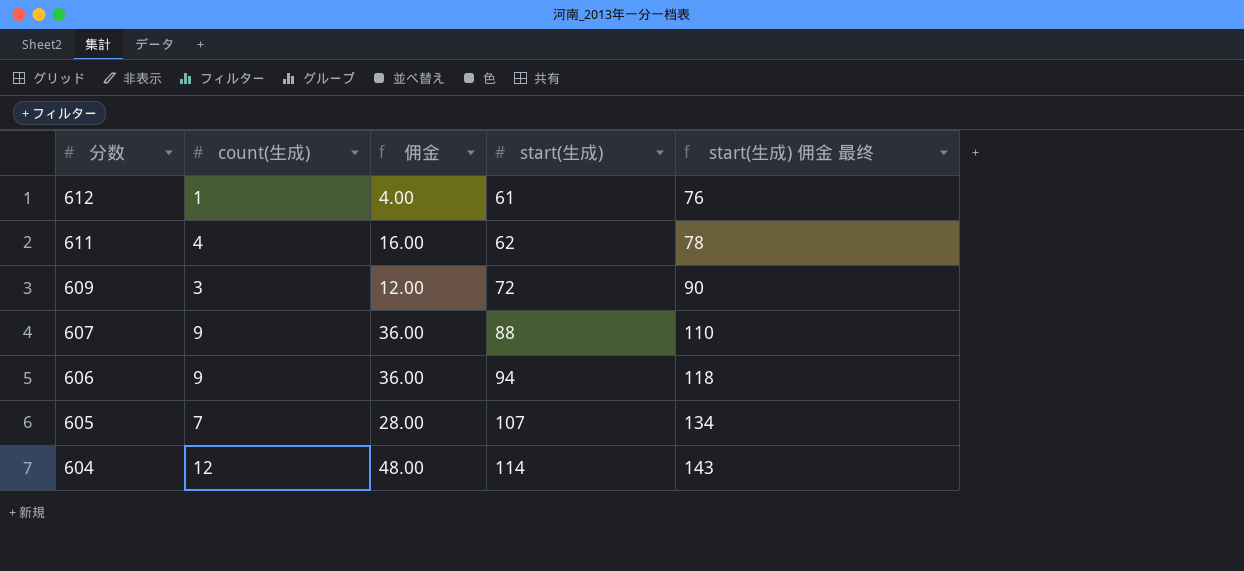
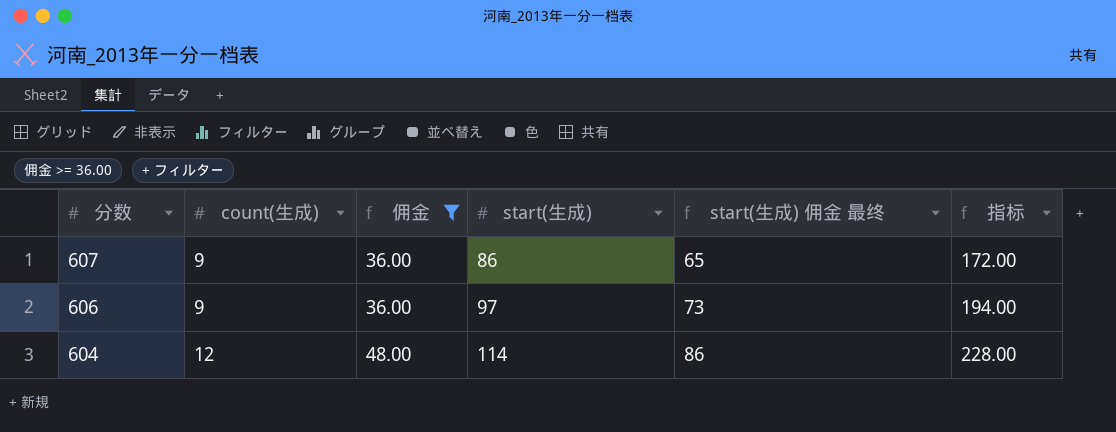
filter: none -> 佣金 >= 36.00
column start(生成) 佣金 最终 | formula: [start(生成)] * 1.25 -> [start(生成)] * 0.75
column 指标 | formula: none -> [start(生成)] * 2
607 | start(生成): 88 -> 86
606 | start(生成): 94 -> 97

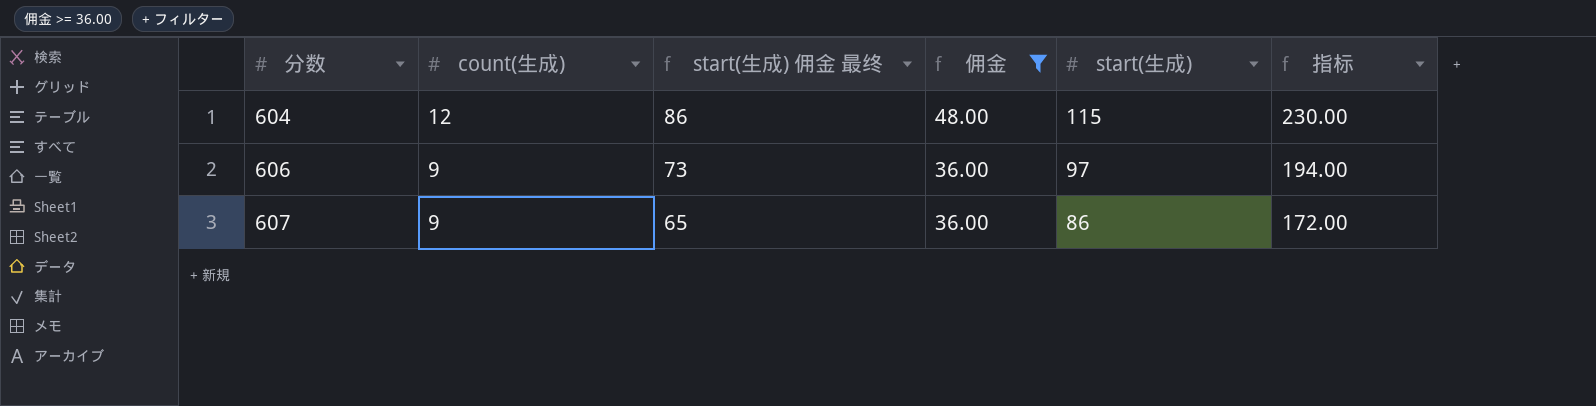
row order: 分数 descending -> 分数 ascending
column start(生成) 佣金 最终 | position: 5 -> 3
604 | start(生成): 114 -> 115
604 | 指标: 228.00 -> 230.00

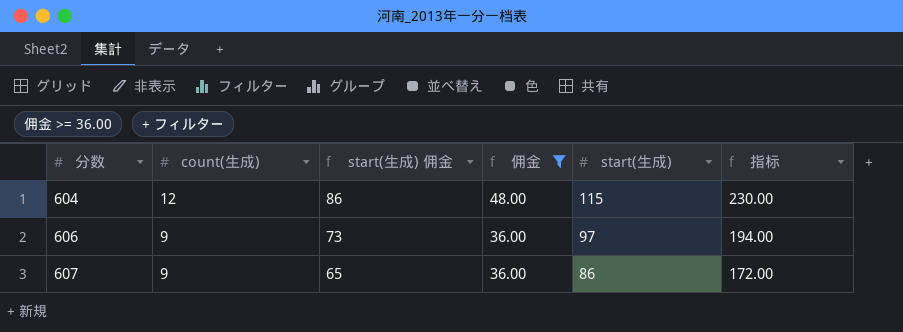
column name: start(生成) 佣金 最终 -> start(生成) 佣金

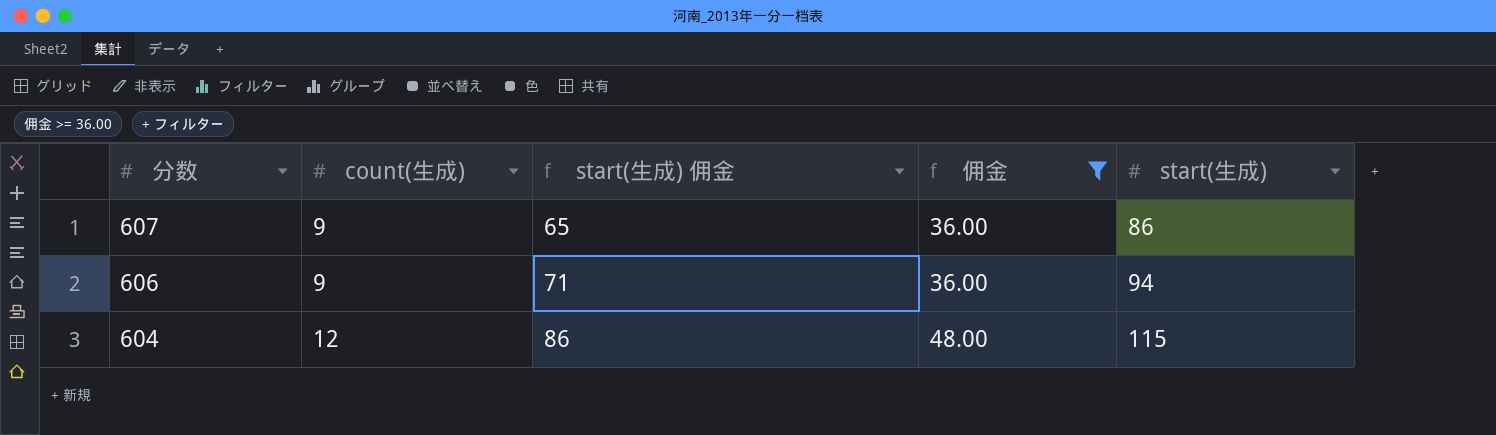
row order: 分数 ascending -> 分数 descending
column 指标 | formula: [start(生成)] * 2 -> none
606 | start(生成) 佣金: 73 -> 71
606 | start(生成): 97 -> 94

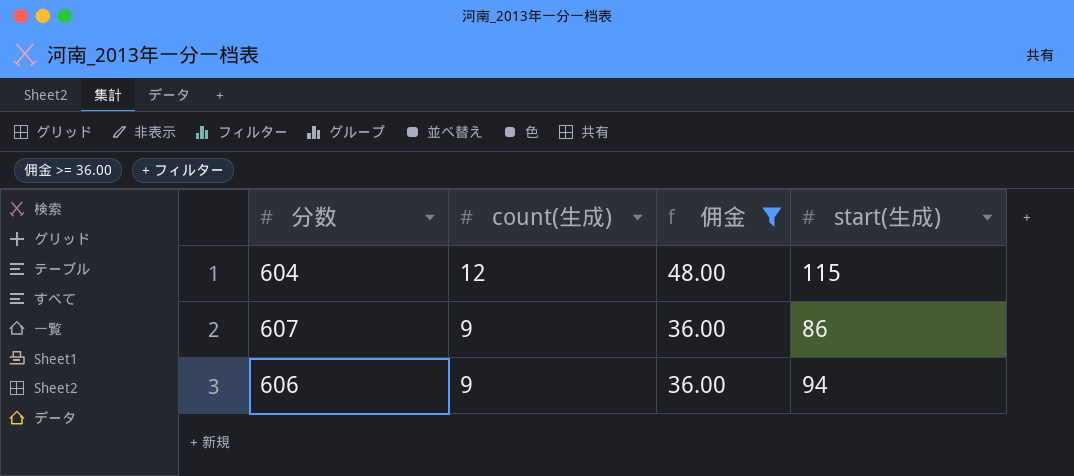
row order: 分数 descending -> count(生成) descending
column start(生成) 佣金 | formula: [start(生成)] * 0.75 -> none

